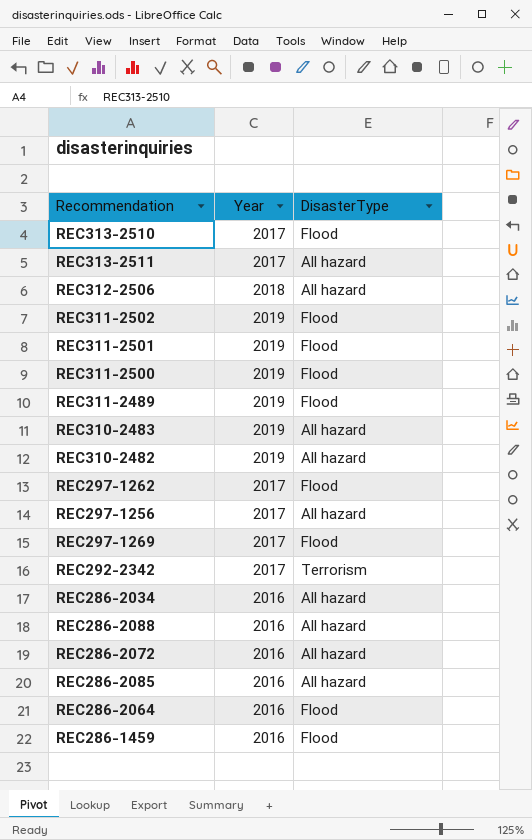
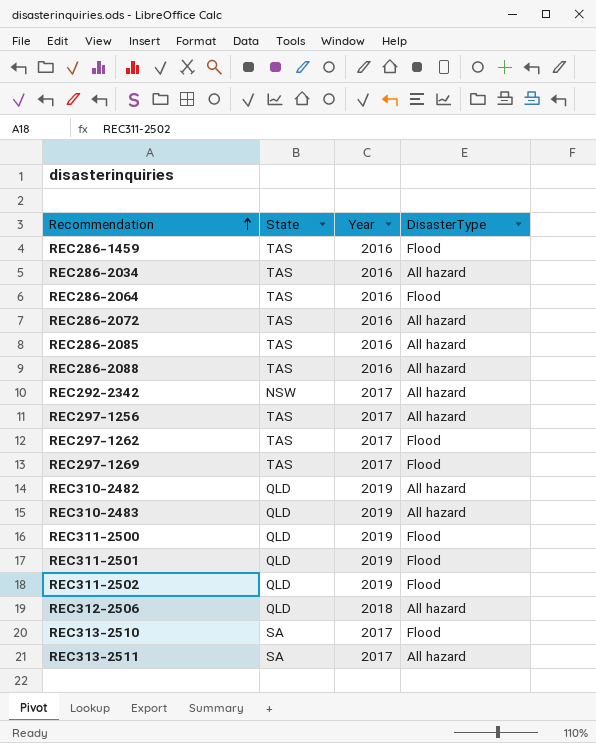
row order: none -> Recommendation ascending
column State | position: none -> 2
row REC311-2489: 2019 | Flood -> none
REC292-2342 | DisasterType: Terrorism -> All hazard

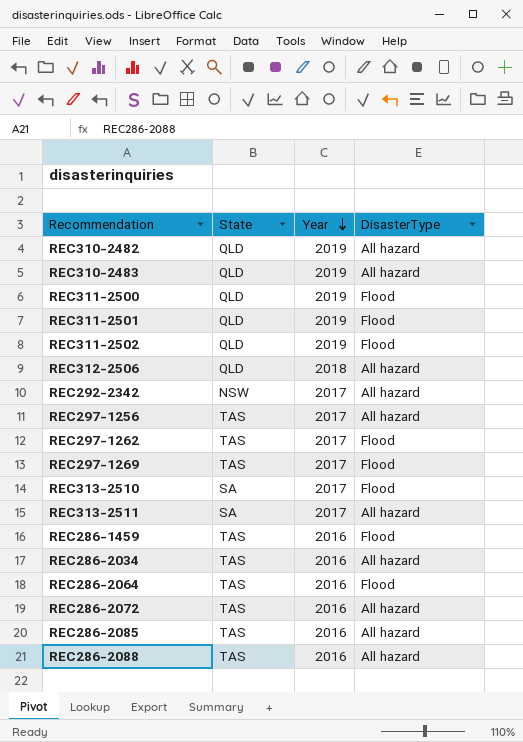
row order: Recommendation ascending -> Year descending

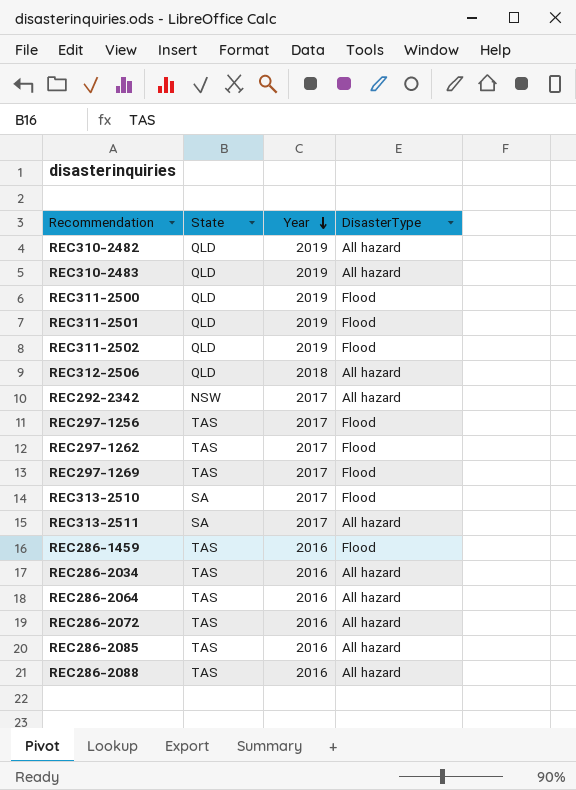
REC297-1256 | DisasterType: All hazard -> Flood
REC286-2064 | DisasterType: Flood -> All hazard

